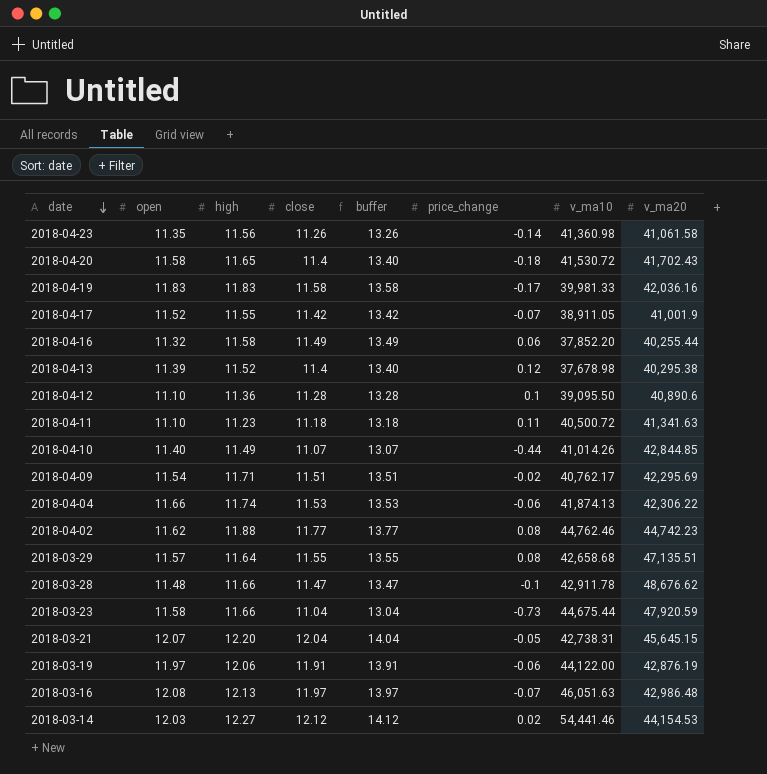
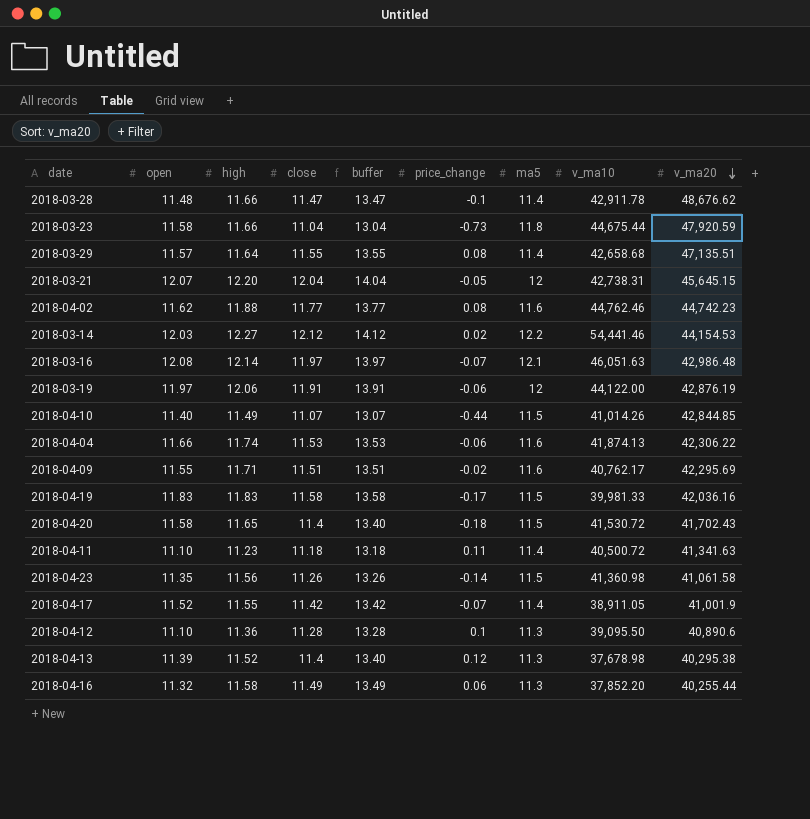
row order: date descending -> v_ma20 descending
column ma5 | position: none -> 7
2018-03-16 | high: 12.13 -> 12.14
2018-04-09 | open: 11.54 -> 11.55

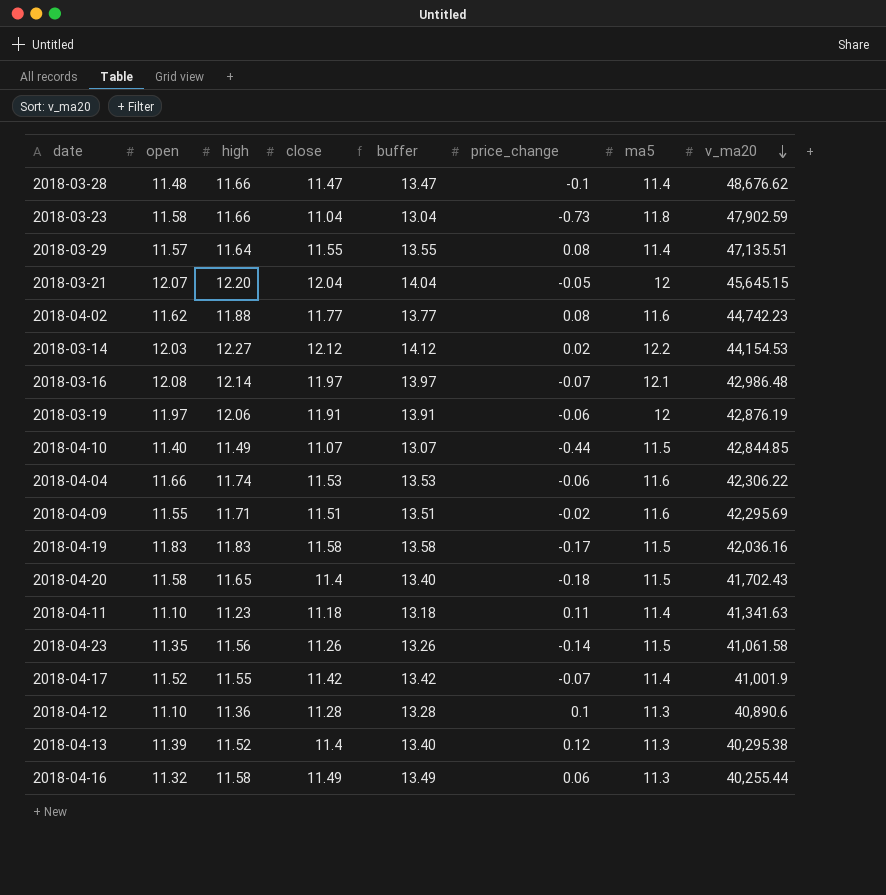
column v_ma10 | position: 8 -> none
2018-03-23 | v_ma20: 47,920.59 -> 47,902.59

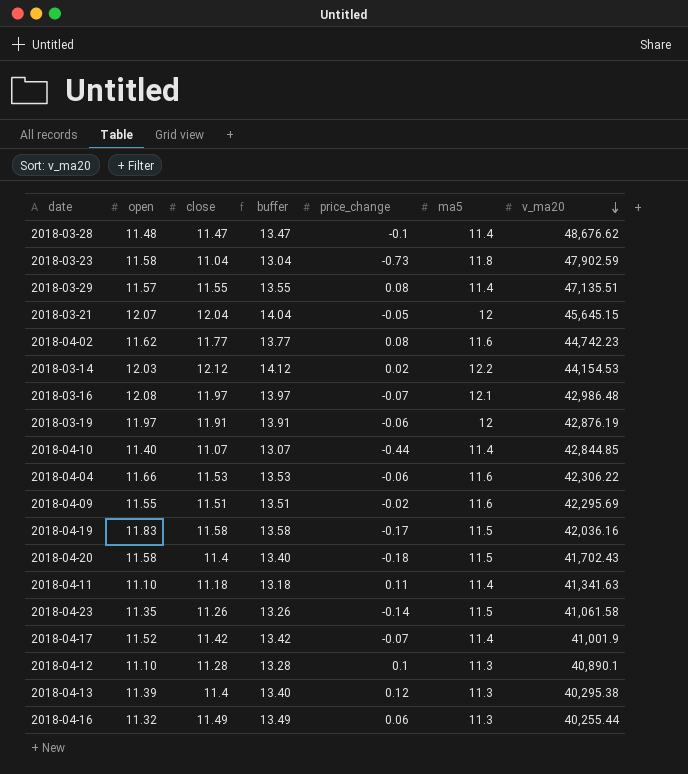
column high | position: 3 -> none
2018-04-10 | ma5: 11.5 -> 11.4
2018-04-12 | v_ma20: 40,890.6 -> 40,890.1

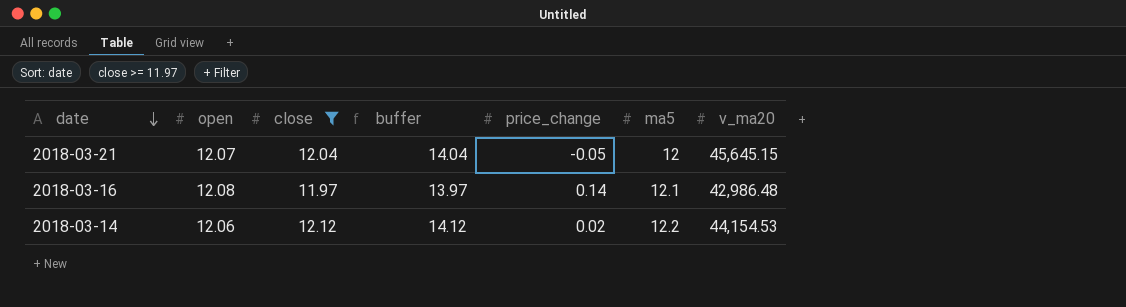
filter: none -> close >= 11.97
row order: v_ma20 descending -> date descending
2018-03-16 | price_change: -0.07 -> 0.14
2018-03-14 | open: 12.03 -> 12.06

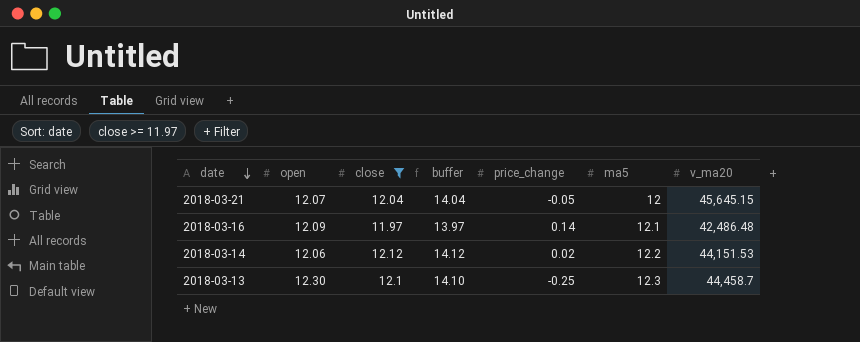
2018-03-16 | open: 12.08 -> 12.09
2018-03-16 | v_ma20: 42,986.48 -> 42,486.48
2018-03-14 | v_ma20: 44,154.53 -> 44,151.53
row 2018-03-13: none -> 12.30 | 12.1 | 14.10 | -0.25 | 12.3 | 44,458.7

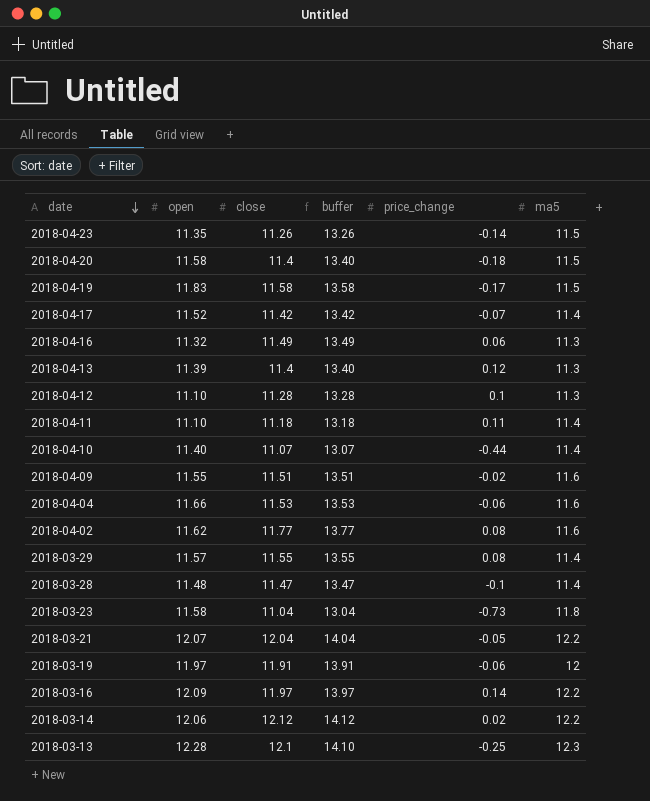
filter: close >= 11.97 -> none
column v_ma20 | position: 7 -> none
2018-03-21 | ma5: 12 -> 12.2
2018-03-16 | ma5: 12.1 -> 12.2
2018-03-13 | open: 12.30 -> 12.28

